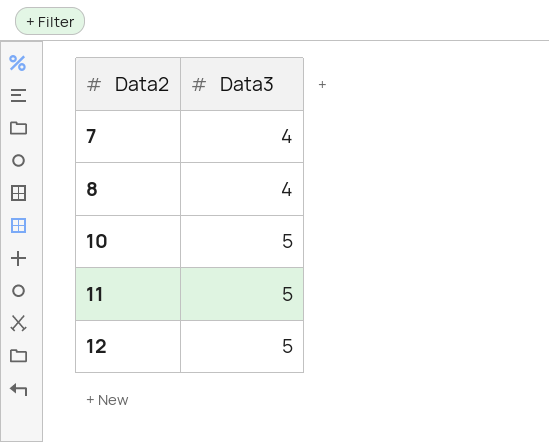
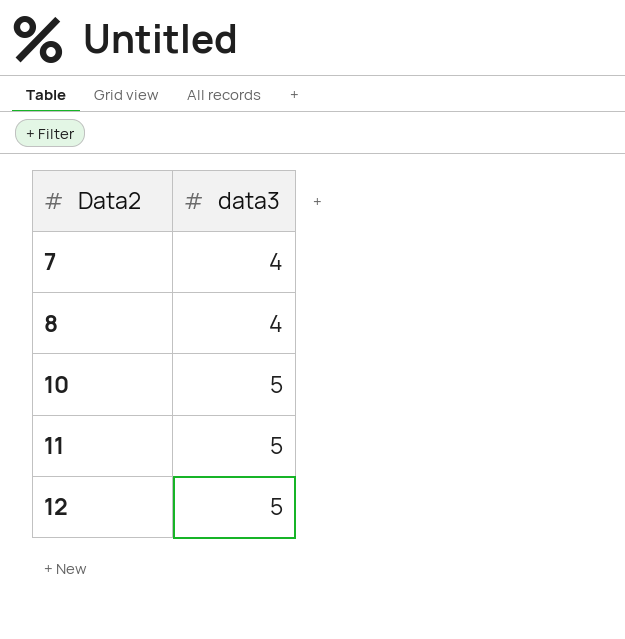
column name: Data3 -> data3

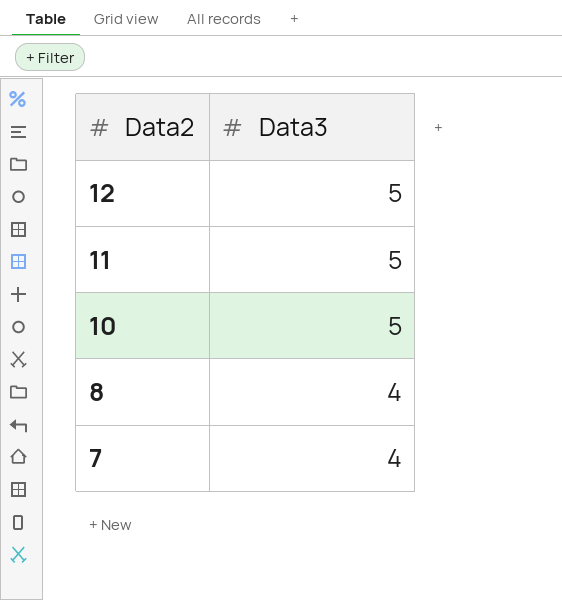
row order: Data2 ascending -> Data2 descending
column name: data3 -> Data3

